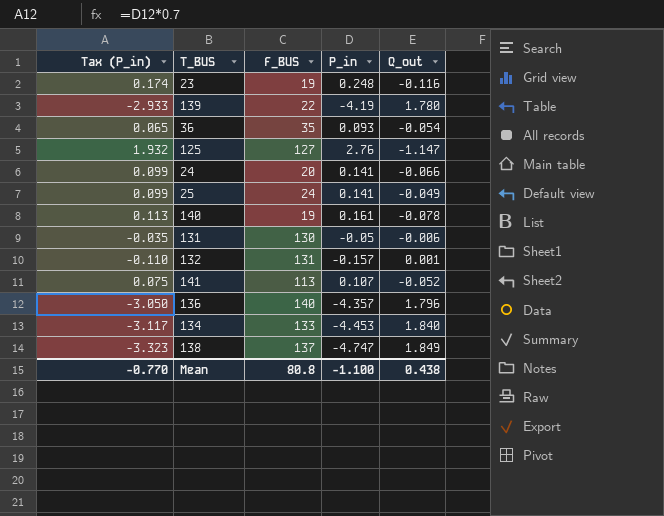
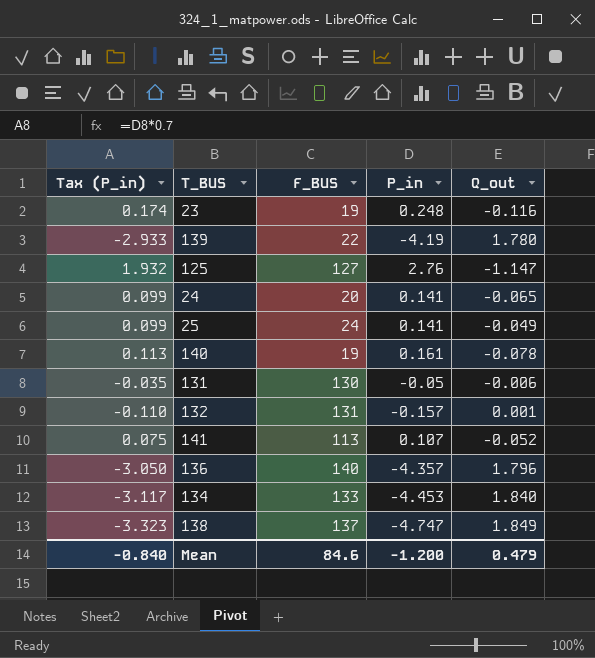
row 36: 0.065 | 35 | 0.093 | -0.054 -> none
24 | Q_out: -0.066 -> -0.065
Mean | Tax (P_in): -0.770 -> -0.840
Mean | F_BUS: 80.8 -> 84.6
Mean | P_in: -1.100 -> -1.200
Mean | Q_out: 0.438 -> 0.479

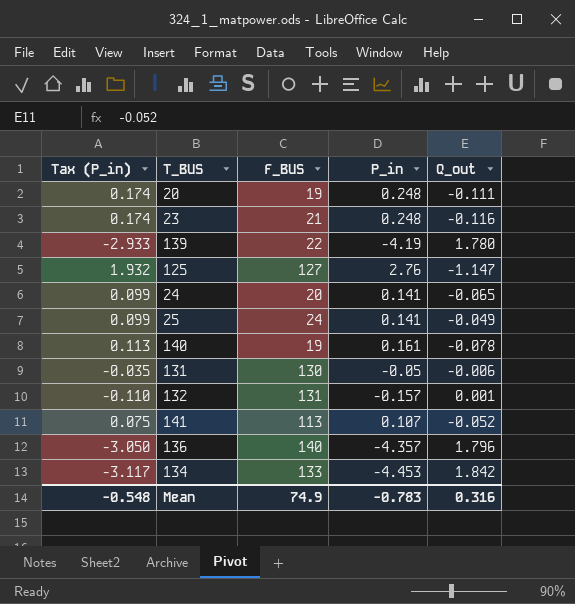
row 138: -3.323 | 137 | -4.747 | 1.849 -> none
row 20: none -> 0.174 | 19 | 0.248 | -0.111
23 | F_BUS: 19 -> 21
134 | Q_out: 1.840 -> 1.842
Mean | Tax (P_in): -0.840 -> -0.548
Mean | F_BUS: 84.6 -> 74.9
Mean | P_in: -1.200 -> -0.783
Mean | Q_out: 0.479 -> 0.316

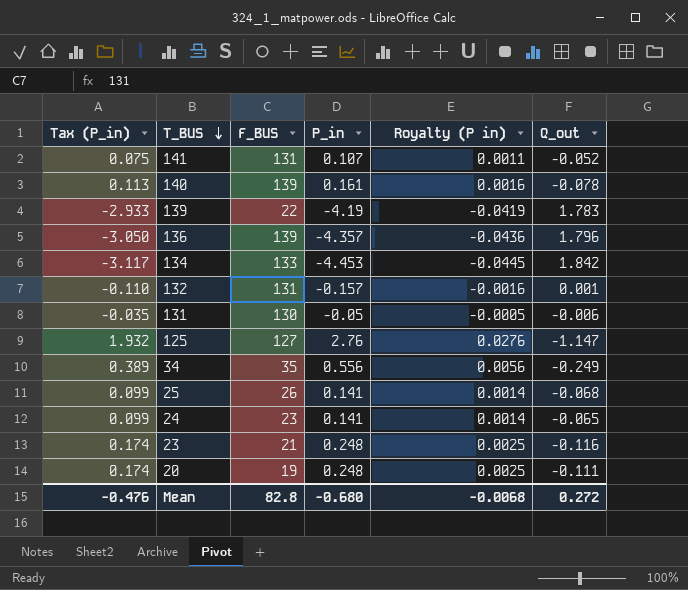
row order: none -> T_BUS descending
column Royalty (P in) | formula: none -> [P_in] * 0.01
141 | F_BUS: 113 -> 131
140 | F_BUS: 19 -> 139
139 | Q_out: 1.780 -> 1.783
136 | F_BUS: 140 -> 139
row 34: none -> 0.389 | 35 | 0.556 | 0.0056 | -0.249
25 | F_BUS: 24 -> 26
25 | Q_out: -0.049 -> -0.068
24 | F_BUS: 20 -> 23
Mean | Tax (P_in): -0.548 -> -0.476
Mean | F_BUS: 74.9 -> 82.8
Mean | P_in: -0.783 -> -0.680
Mean | Q_out: 0.316 -> 0.272

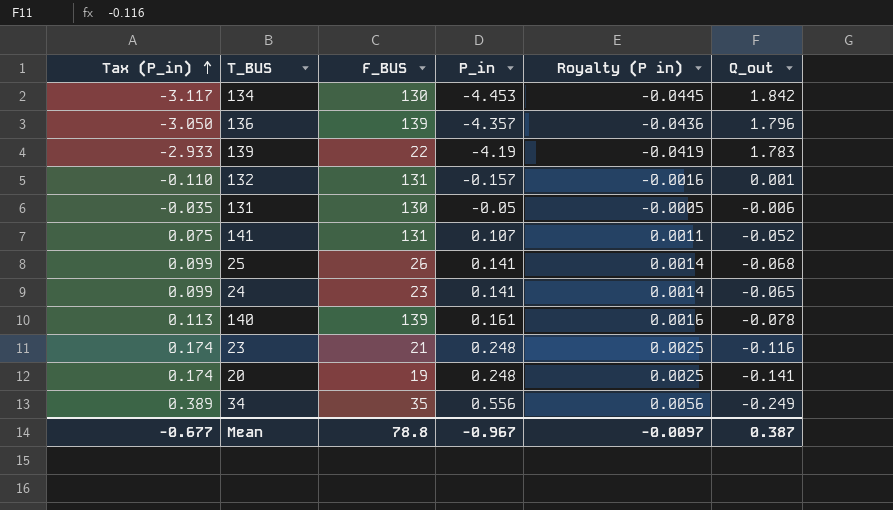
row order: T_BUS descending -> Tax (P_in) ascending
row 125: 1.932 | 127 | 2.76 | 0.0276 | -1.147 -> none
134 | F_BUS: 133 -> 130
20 | Q_out: -0.111 -> -0.141
Mean | Tax (P_in): -0.476 -> -0.677
Mean | F_BUS: 82.8 -> 78.8
Mean | P_in: -0.680 -> -0.967
Mean | Royalty (P in): -0.0068 -> -0.0097
Mean | Q_out: 0.272 -> 0.387

